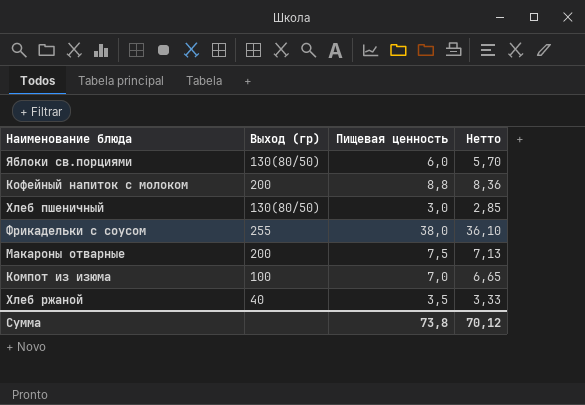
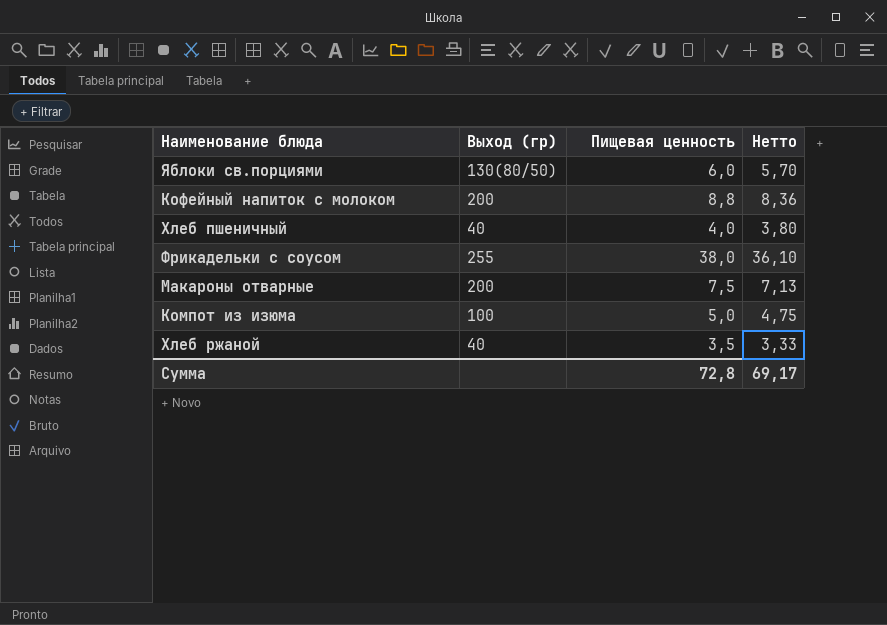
Хлеб пшеничный | Выход (гр): 130(80/50) -> 40
Хлеб пшеничный | Пищевая ценность: 3,0 -> 4,0
Хлеб пшеничный | Нетто: 2,85 -> 3,80
Компот из изюма | Пищевая ценность: 7,0 -> 5,0
Компот из изюма | Нетто: 6,65 -> 4,75
Сумма | Пищевая ценность: 73,8 -> 72,8
Сумма | Нетто: 70,12 -> 69,17

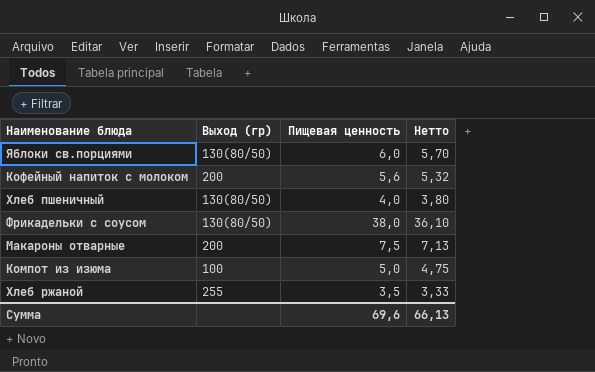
Кофейный напиток с молоком | Пищевая ценность: 8,8 -> 5,6
Кофейный напиток с молоком | Нетто: 8,36 -> 5,32
Хлеб пшеничный | Выход (гр): 40 -> 130(80/50)
Фрикадельки с соусом | Выход (гр): 255 -> 130(80/50)
Хлеб ржаной | Выход (гр): 40 -> 255
Сумма | Пищевая ценность: 72,8 -> 69,6
Сумма | Нетто: 69,17 -> 66,13

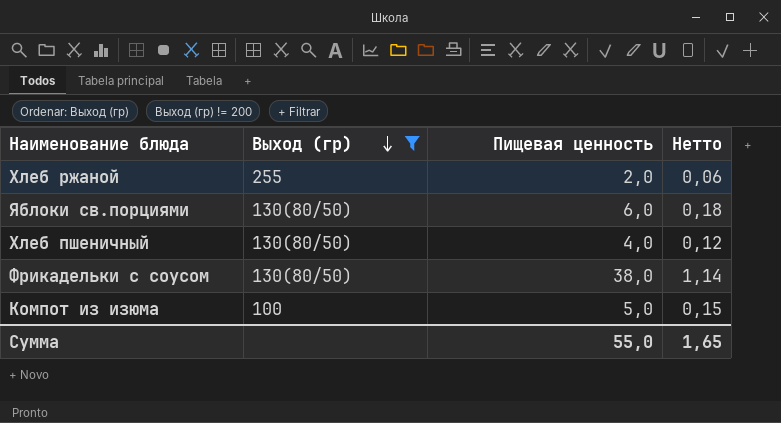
filter: none -> Выход (гр) != 200
row order: none -> Выход (гр) descending
column Нетто | formula: [Пищевая ценность] * 0,95 -> [Пищевая ценность] * 0,03
Хлеб ржаной | Пищевая ценность: 3,5 -> 2,0
Сумма | Пищевая ценность: 69,6 -> 55,0
Сумма | Нетто: 66,13 -> 1,65

